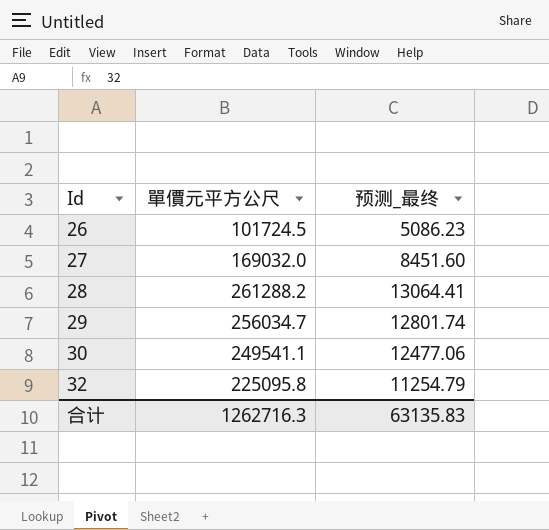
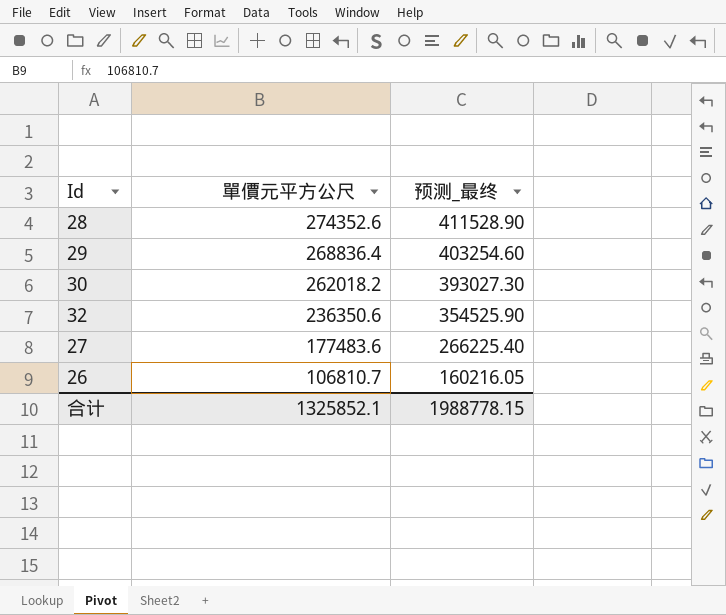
row order: Id ascending -> 單價元平方公尺 descending
column 预测_最终 | formula: [單價元平方公尺] * 0.05 -> [單價元平方公尺] * 1.5
28 | 單價元平方公尺: 261288.2 -> 274352.6
29 | 單價元平方公尺: 256034.7 -> 268836.4
30 | 單價元平方公尺: 249541.1 -> 262018.2
32 | 單價元平方公尺: 225095.8 -> 236350.6
27 | 單價元平方公尺: 169032.0 -> 177483.6
26 | 單價元平方公尺: 101724.5 -> 106810.7
合计 | 單價元平方公尺: 1262716.3 -> 1325852.1
合计 | 预测_最终: 63135.83 -> 1988778.15

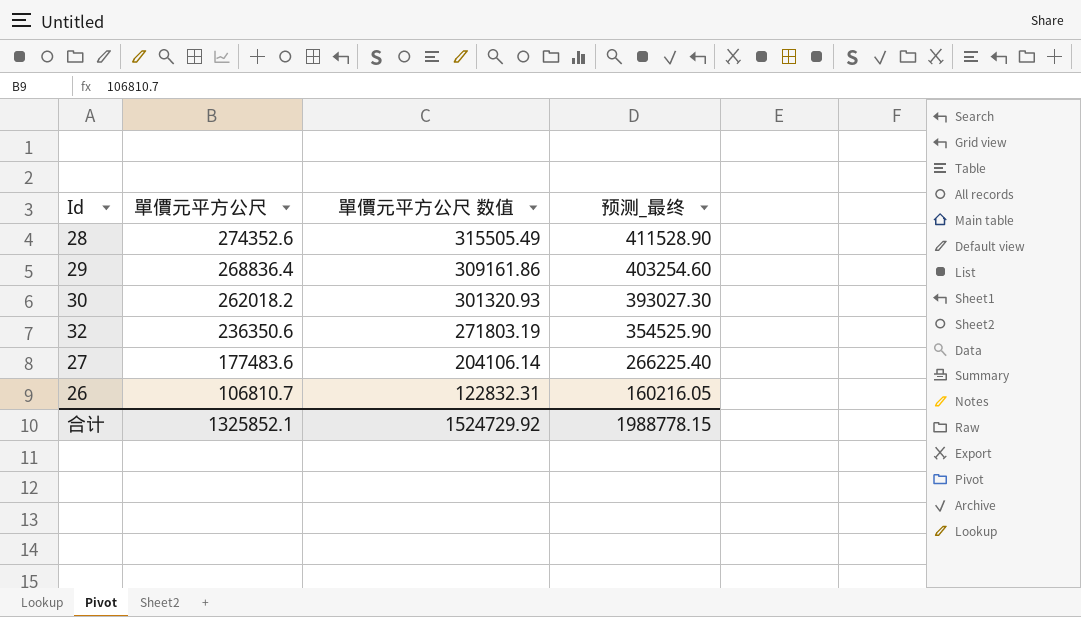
column 單價元平方公尺 数值 | formula: none -> [單價元平方公尺] * 1.15

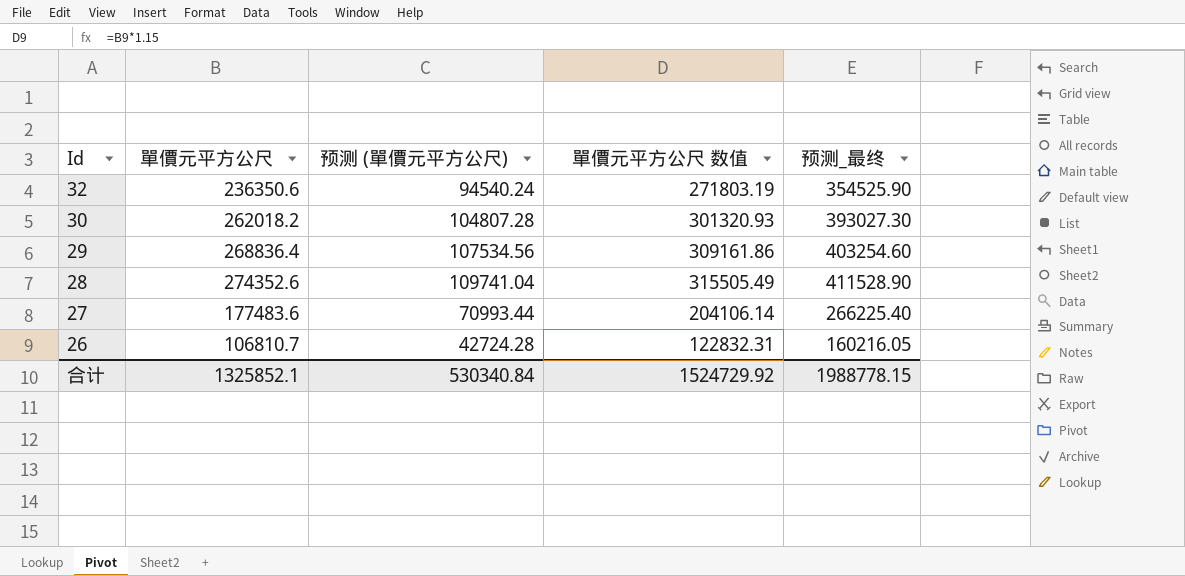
row order: 單價元平方公尺 descending -> Id descending
column 预测 (單價元平方公尺) | formula: none -> [單價元平方公尺] * 0.4

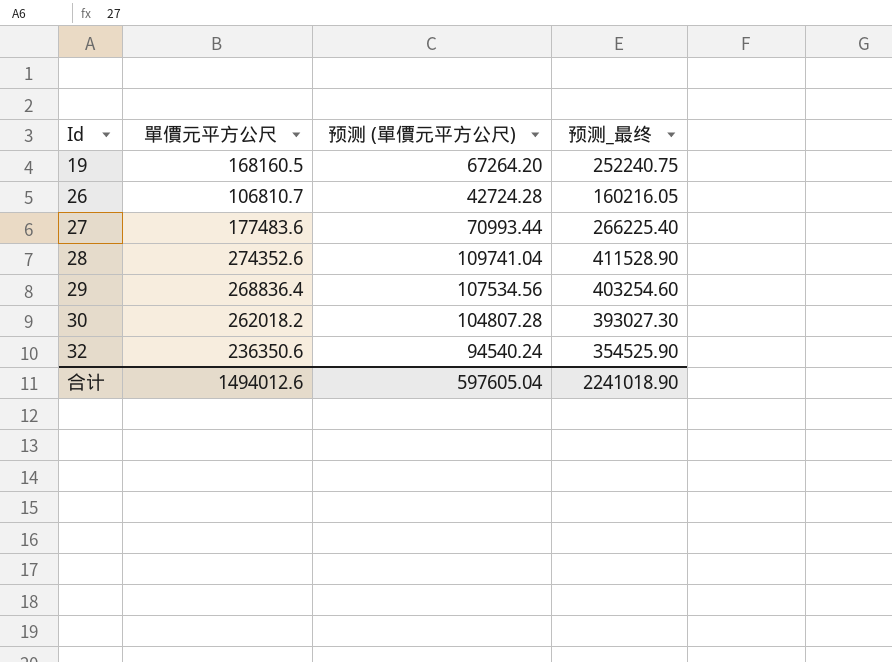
row order: Id descending -> Id ascending
column 單價元平方公尺 数值 | formula: [單價元平方公尺] * 1.15 -> none
row 19: none -> 168160.5 | 67264.20 | 252240.75
合计 | 單價元平方公尺: 1325852.1 -> 1494012.6
合计 | 预测 (單價元平方公尺): 530340.84 -> 597605.04
合计 | 预测_最终: 1988778.15 -> 2241018.90

